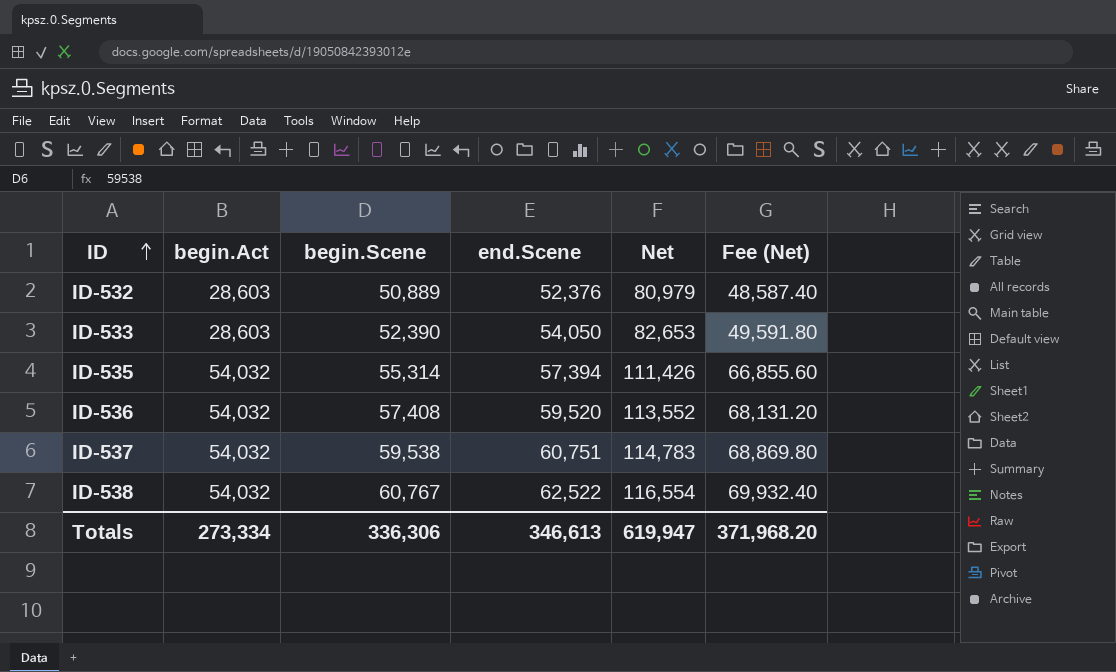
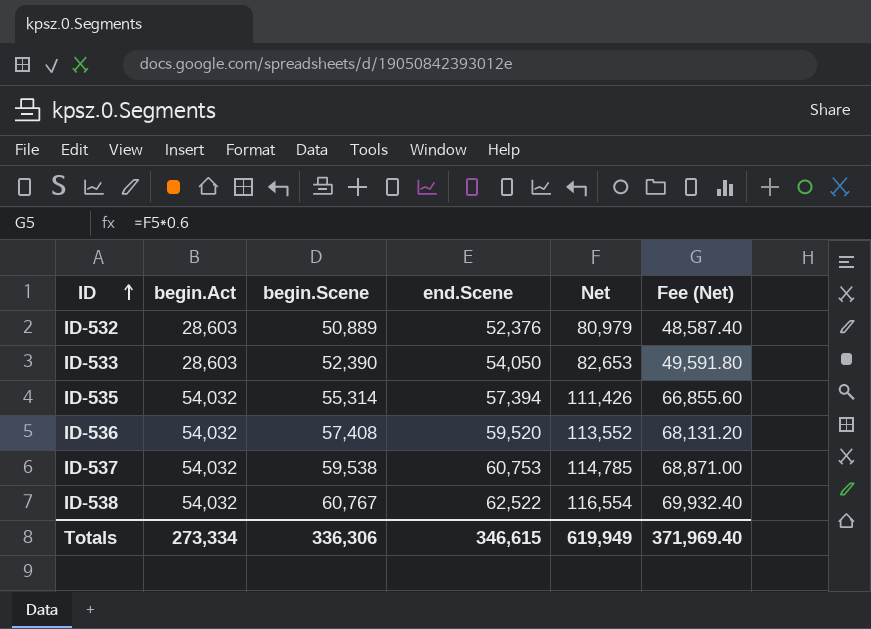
ID-537 | end.Scene: 60,751 -> 60,753
ID-537 | Net: 114,783 -> 114,785
ID-537 | Fee (Net): 68,869.80 -> 68,871.00
Totals | end.Scene: 346,613 -> 346,615
Totals | Net: 619,947 -> 619,949
Totals | Fee (Net): 371,968.20 -> 371,969.40

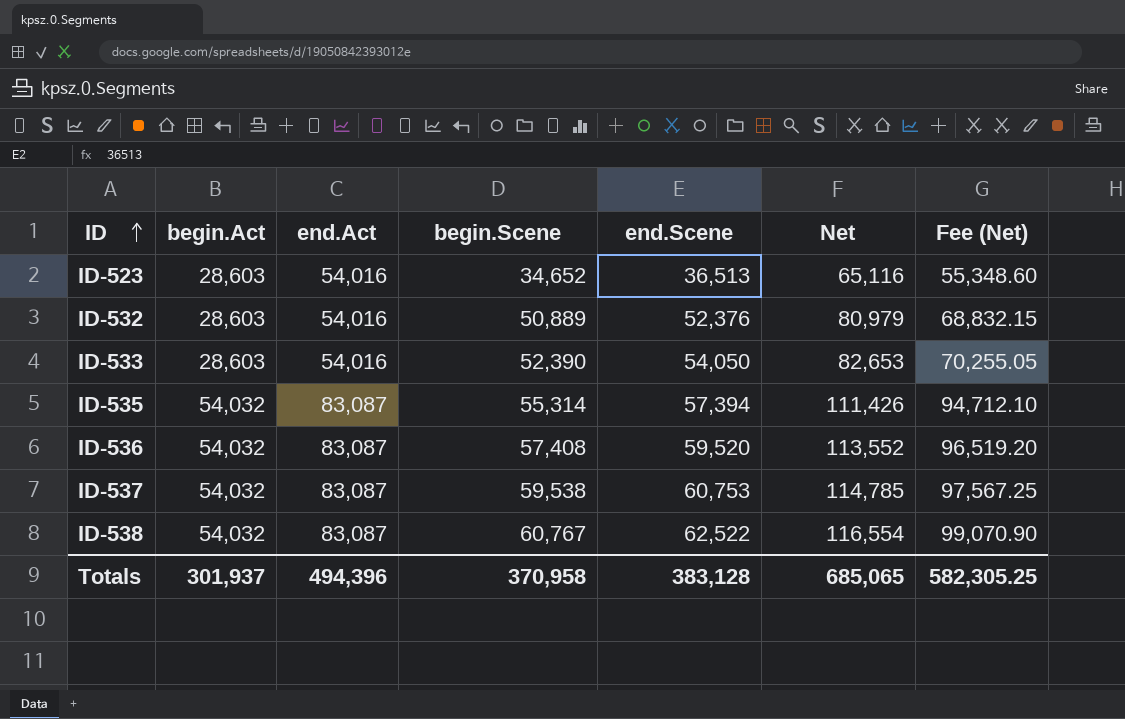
column end.Act | position: none -> 3
column Fee (Net) | formula: [Net] * 0.6 -> [Net] * 0.85
row ID-523: none -> 28,603 | 54,016 | 34,652 | 36,513 | 65,116 | 55,348.60
Totals | begin.Act: 273,334 -> 301,937
Totals | begin.Scene: 336,306 -> 370,958
Totals | end.Scene: 346,615 -> 383,128
Totals | Net: 619,949 -> 685,065
Totals | Fee (Net): 371,969.40 -> 582,305.25

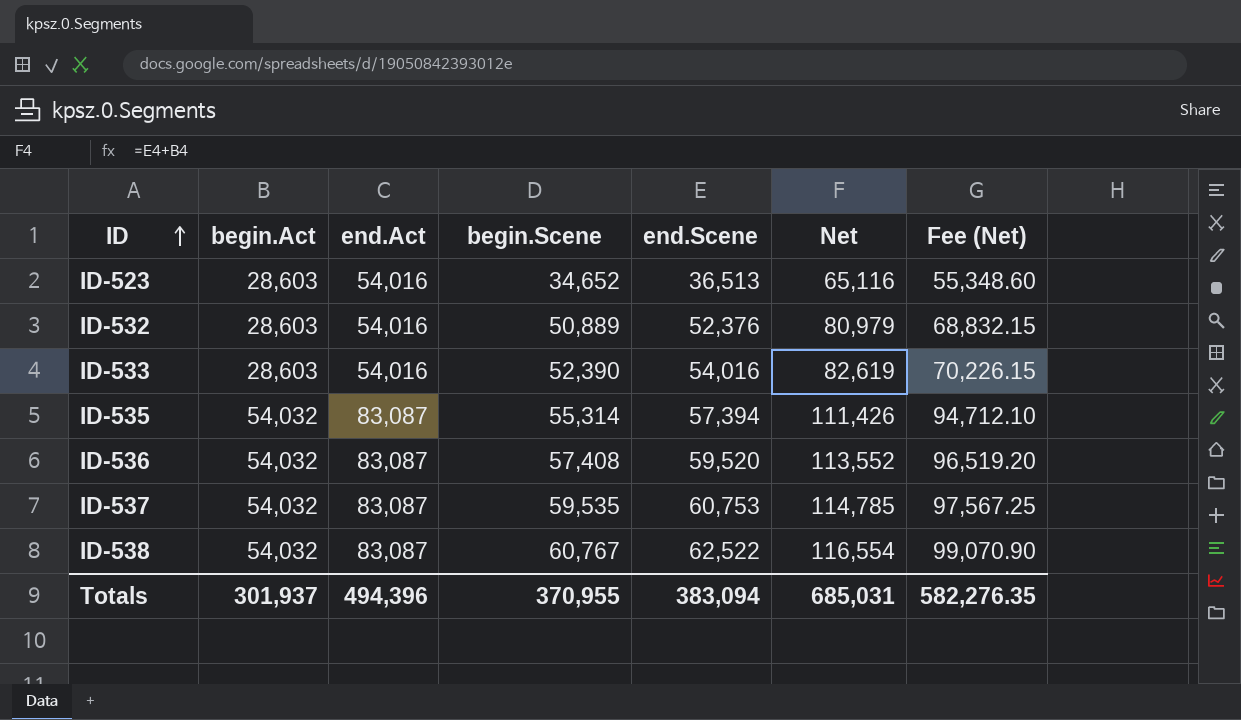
ID-533 | end.Scene: 54,050 -> 54,016
ID-533 | Net: 82,653 -> 82,619
ID-533 | Fee (Net): 70,255.05 -> 70,226.15
ID-537 | begin.Scene: 59,538 -> 59,535
Totals | begin.Scene: 370,958 -> 370,955
Totals | end.Scene: 383,128 -> 383,094
Totals | Net: 685,065 -> 685,031
Totals | Fee (Net): 582,305.25 -> 582,276.35

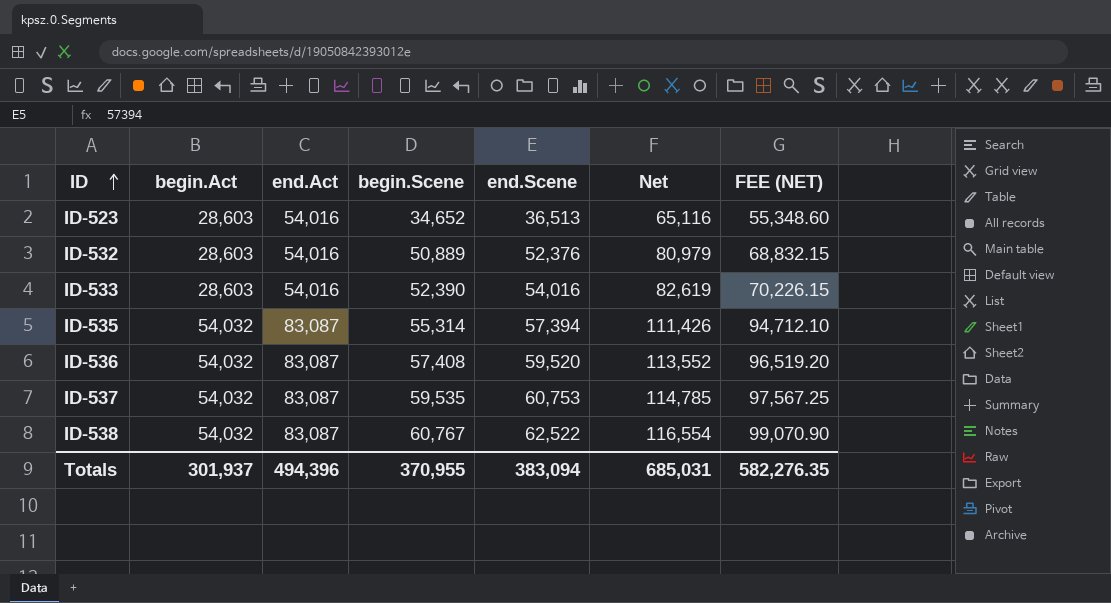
column name: Fee (Net) -> FEE (NET)

